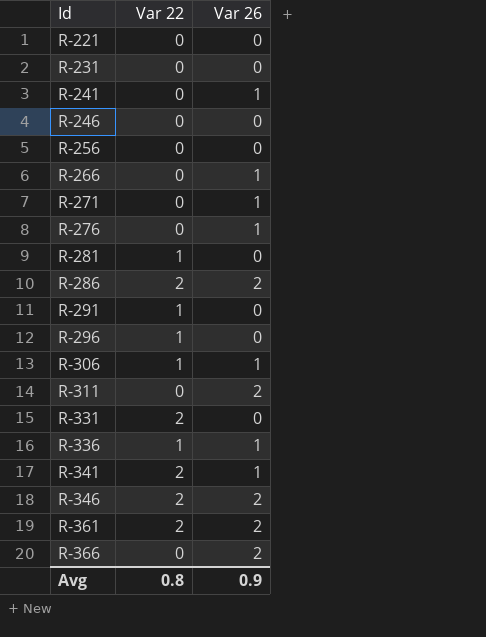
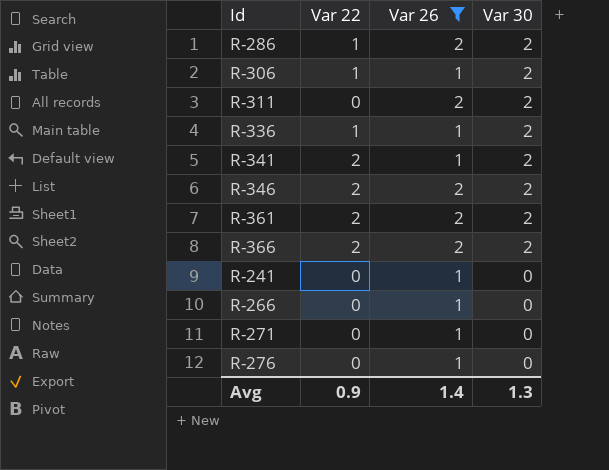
filter: none -> Var 26 != 0
row order: Id ascending -> Var 30 descending
column Var 30 | position: none -> 4
R-286 | Var 22: 2 -> 1
R-366 | Var 22: 0 -> 2
Avg | Var 22: 0.8 -> 0.9
Avg | Var 26: 0.9 -> 1.4

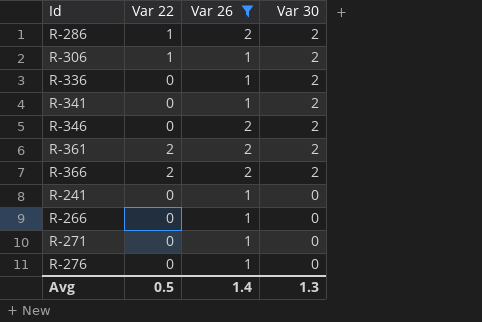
row R-311: 0 | 2 | 2 -> none
R-336 | Var 22: 1 -> 0
R-341 | Var 22: 2 -> 0
R-346 | Var 22: 2 -> 0
Avg | Var 22: 0.9 -> 0.5

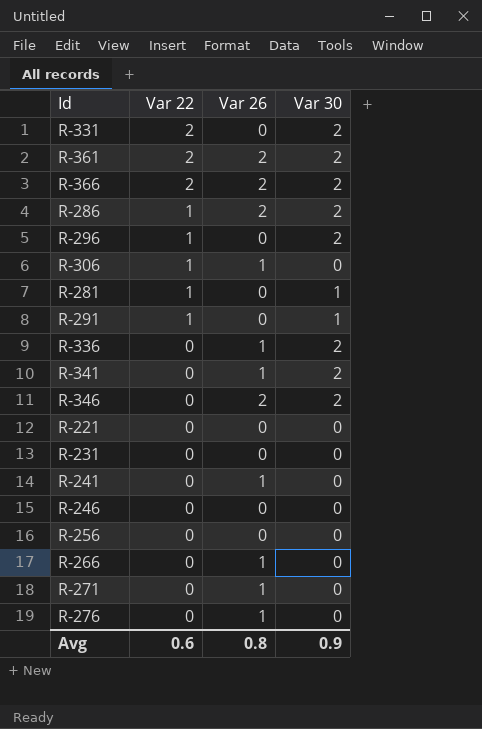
filter: Var 26 != 0 -> none
row order: Var 30 descending -> Var 22 descending
R-306 | Var 30: 2 -> 0
Avg | Var 22: 0.5 -> 0.6
Avg | Var 26: 1.4 -> 0.8
Avg | Var 30: 1.3 -> 0.9

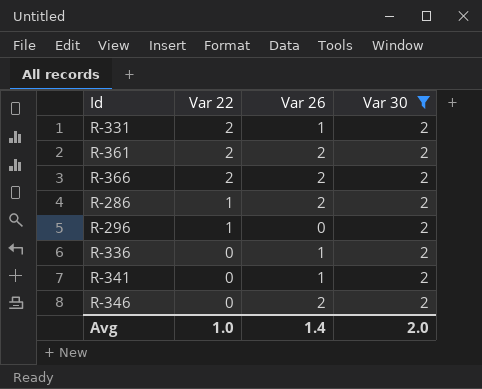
filter: none -> Var 30 = 2
R-331 | Var 26: 0 -> 1
Avg | Var 22: 0.6 -> 1.0
Avg | Var 26: 0.8 -> 1.4
Avg | Var 30: 0.9 -> 2.0

